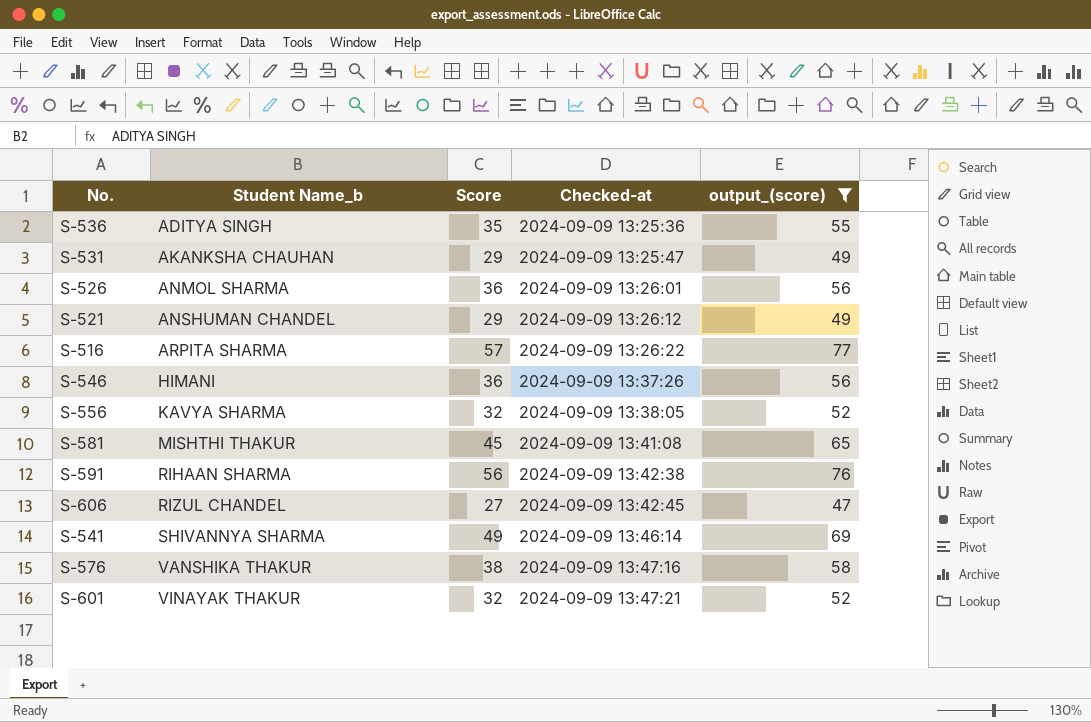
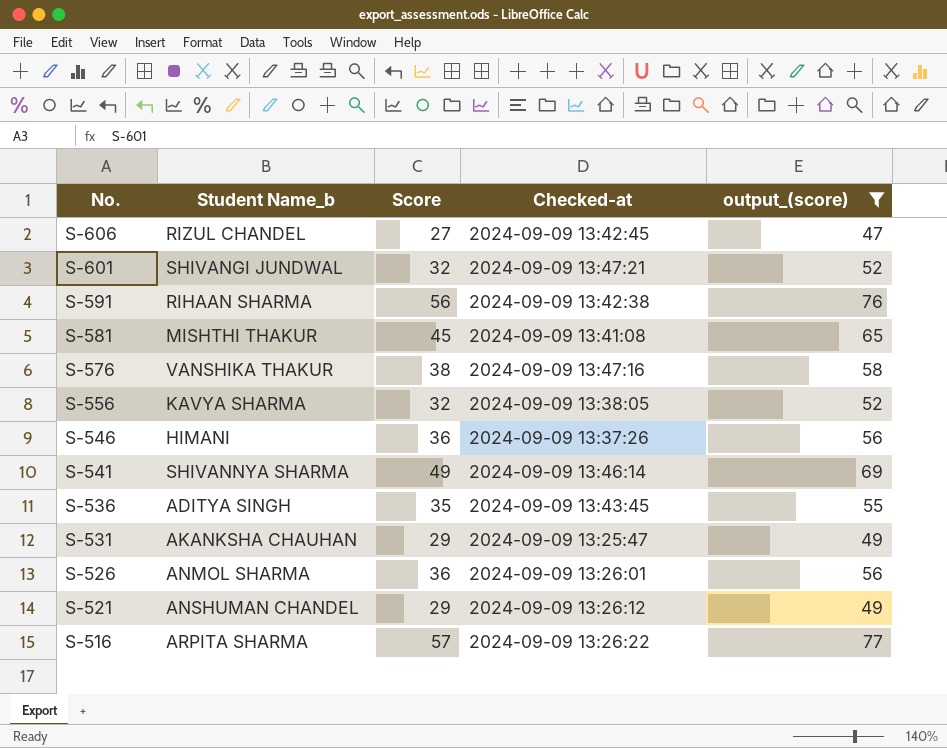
row order: Student Name_b ascending -> No. descending
S-601 | Student Name_b: VINAYAK THAKUR -> SHIVANGI JUNDWAL
S-536 | Checked-at: 2024-09-09 13:25:36 -> 2024-09-09 13:43:45

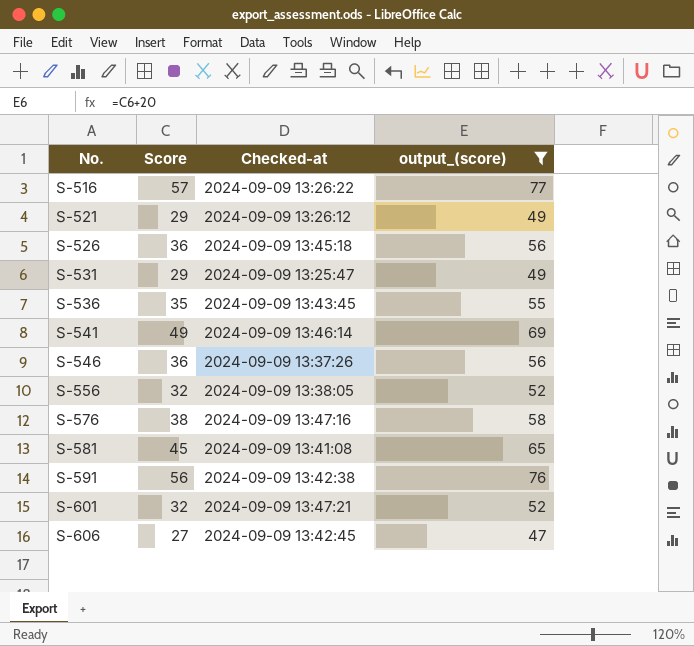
row order: No. descending -> No. ascending
column Student Name_b | position: 2 -> none
S-526 | Checked-at: 2024-09-09 13:26:01 -> 2024-09-09 13:45:18

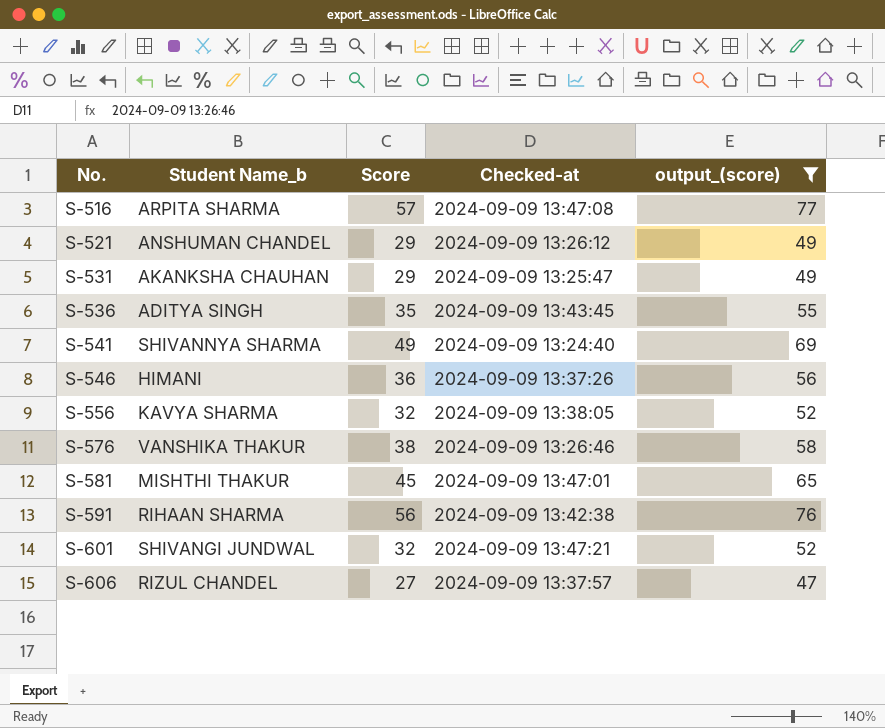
column Student Name_b | position: none -> 2
row S-526: 36 | 2024-09-09 13:45:18 | 56 -> none
S-516 | Checked-at: 2024-09-09 13:26:22 -> 2024-09-09 13:47:08
S-541 | Checked-at: 2024-09-09 13:46:14 -> 2024-09-09 13:24:40
S-576 | Checked-at: 2024-09-09 13:47:16 -> 2024-09-09 13:26:46
S-581 | Checked-at: 2024-09-09 13:41:08 -> 2024-09-09 13:47:01
S-606 | Checked-at: 2024-09-09 13:42:45 -> 2024-09-09 13:37:57

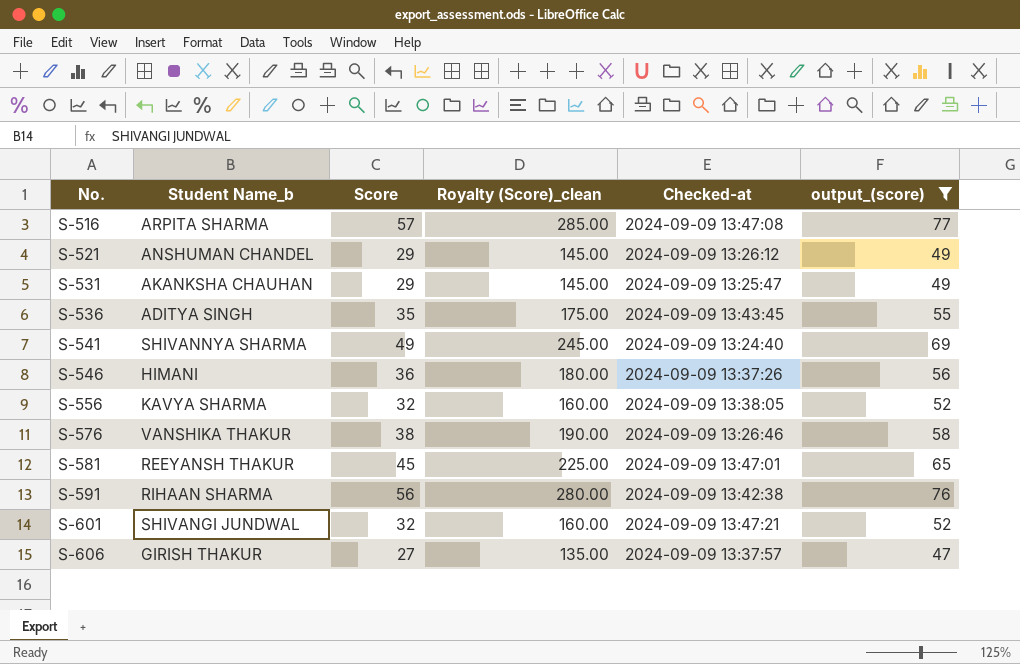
column Royalty (Score)_clean | formula: none -> [Score] * 5
S-581 | Student Name_b: MISHTHI THAKUR -> REEYANSH THAKUR
S-606 | Student Name_b: RIZUL CHANDEL -> GIRISH THAKUR

